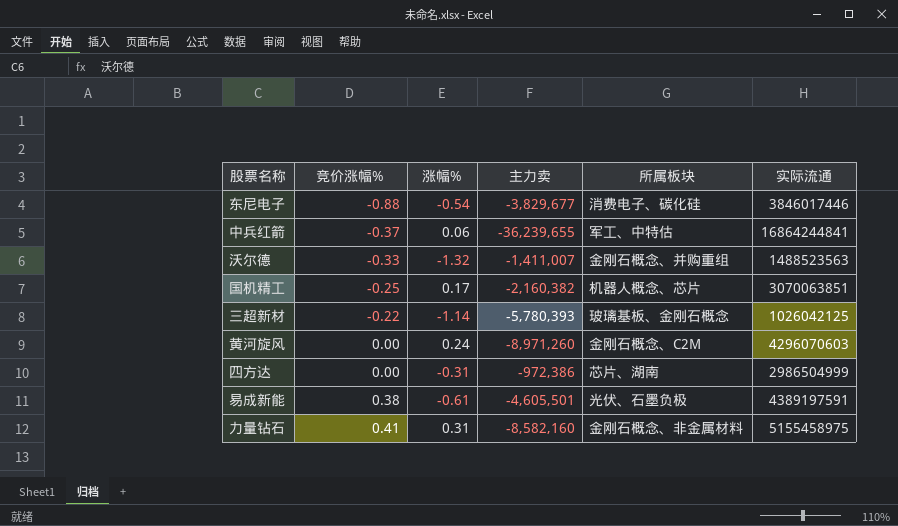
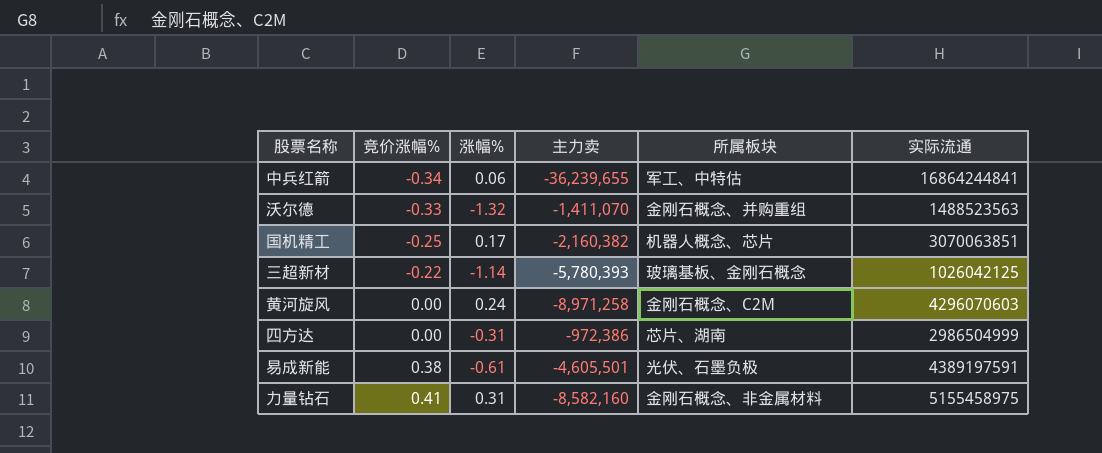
row 东尼电子: -0.88 | -0.54 | -3,829,677 | 消费电子、碳化硅 | 3846017446 -> none
中兵红箭 | 竞价涨幅%: -0.37 -> -0.34
沃尔德 | 主力卖: -1,411,007 -> -1,411,070
黄河旋风 | 主力卖: -8,971,260 -> -8,971,258

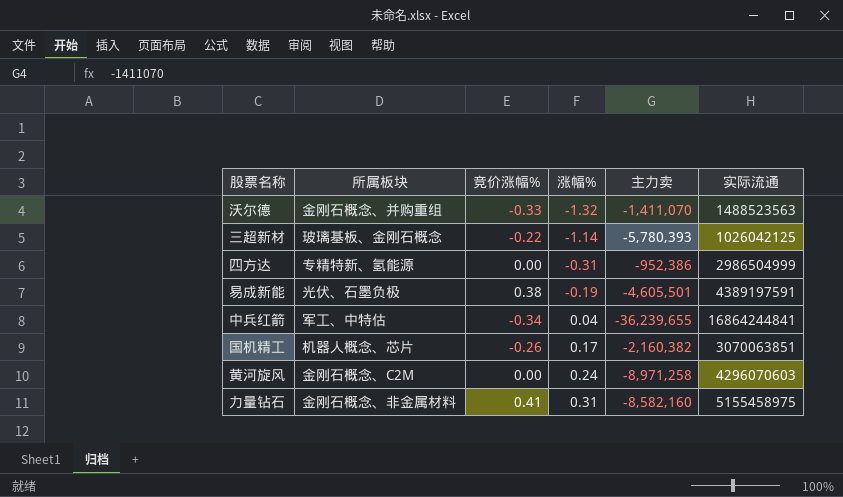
row order: 竞价涨幅% ascending -> 涨幅% ascending
column 所属板块 | position: 5 -> 2
四方达 | 所属板块: 芯片、湖南 -> 专精特新、氢能源
四方达 | 主力卖: -972,386 -> -952,386
易成新能 | 涨幅%: -0.61 -> -0.19
中兵红箭 | 涨幅%: 0.06 -> 0.04
国机精工 | 竞价涨幅%: -0.25 -> -0.26

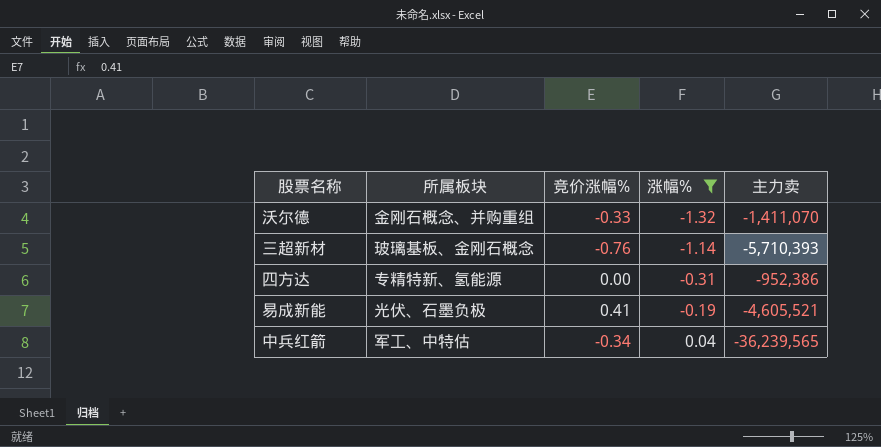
filter: none -> 涨幅% <= 0.04
column 实际流通 | position: 6 -> none
三超新材 | 竞价涨幅%: -0.22 -> -0.76
三超新材 | 主力卖: -5,780,393 -> -5,710,393
易成新能 | 竞价涨幅%: 0.38 -> 0.41
易成新能 | 主力卖: -4,605,501 -> -4,605,521
中兵红箭 | 主力卖: -36,239,655 -> -36,239,565

